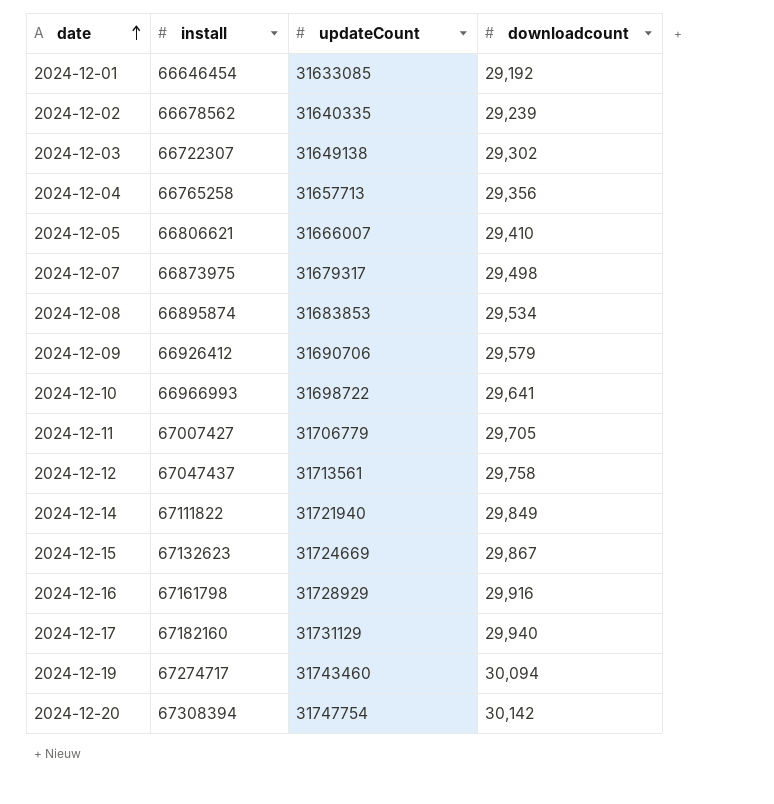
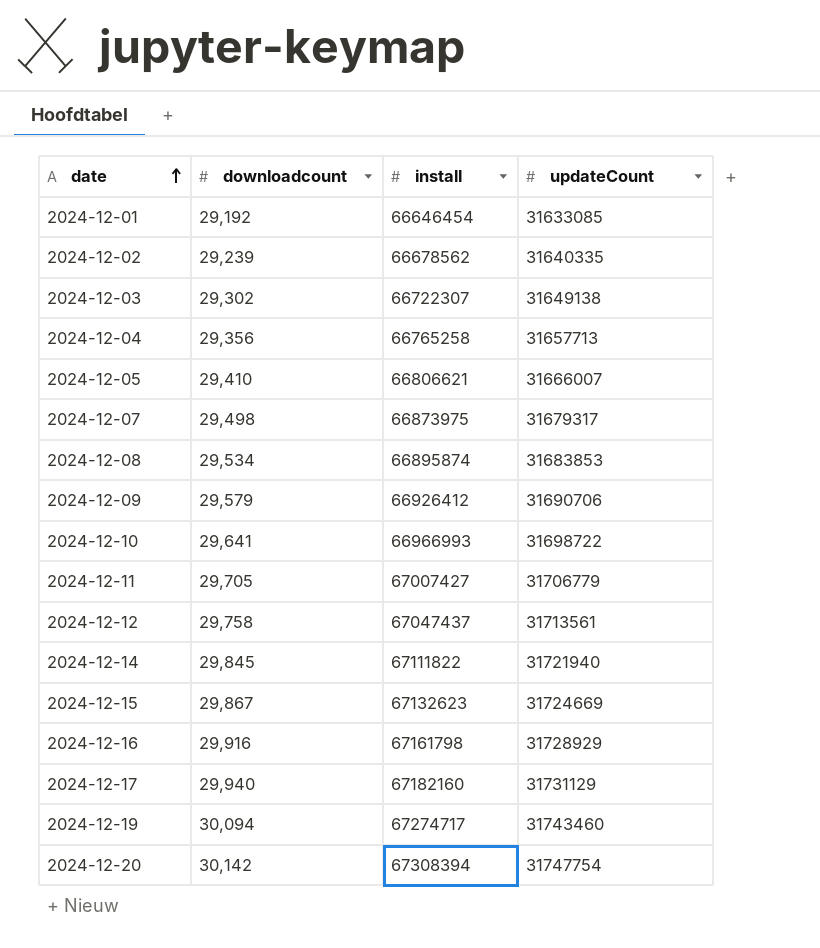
column downloadcount | position: 4 -> 2
2024-12-14 | downloadcount: 29,849 -> 29,845

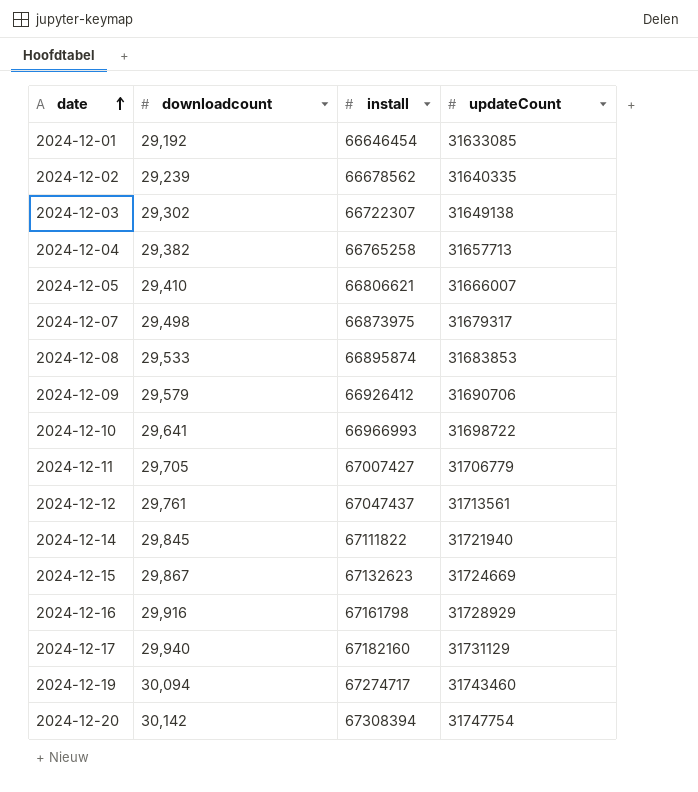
2024-12-04 | downloadcount: 29,356 -> 29,382
2024-12-08 | downloadcount: 29,534 -> 29,533
2024-12-12 | downloadcount: 29,758 -> 29,761

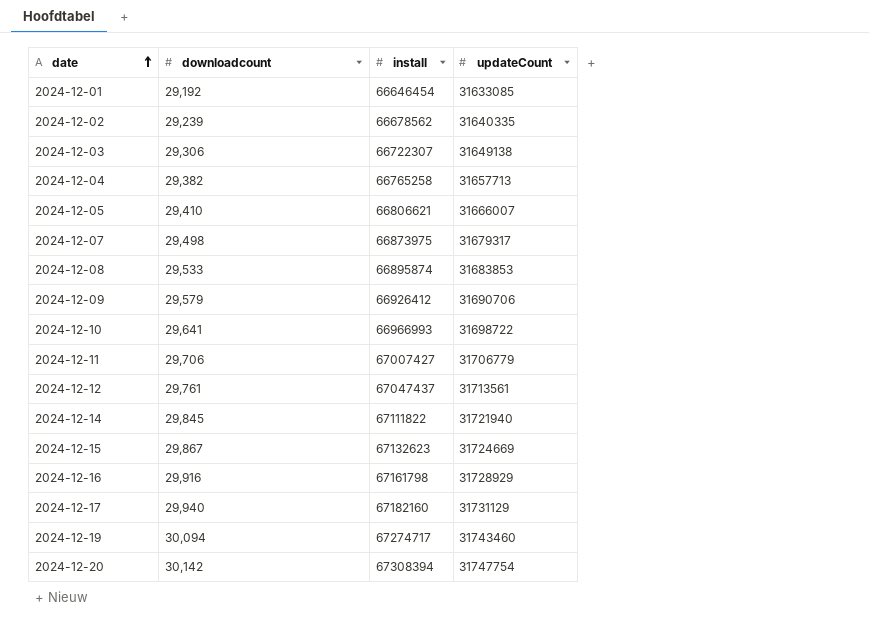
2024-12-03 | downloadcount: 29,302 -> 29,306
2024-12-11 | downloadcount: 29,705 -> 29,706

